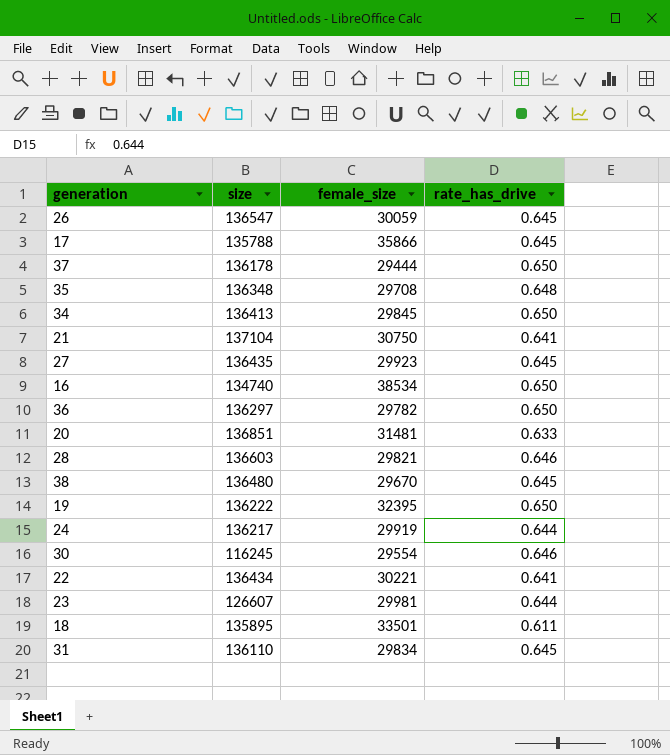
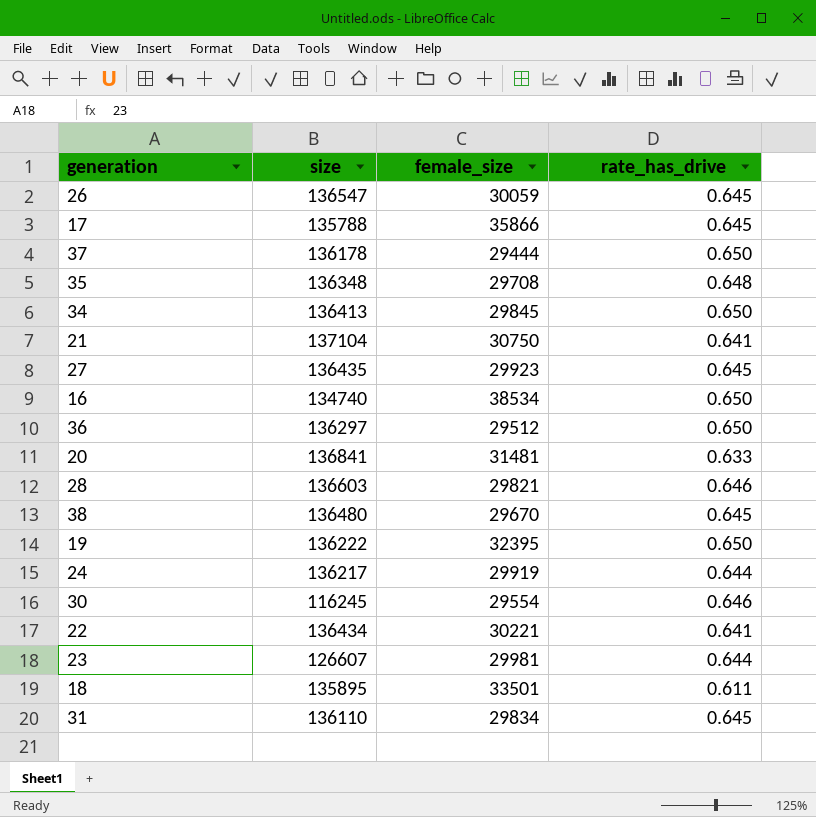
36 | female_size: 29782 -> 29512
20 | size: 136851 -> 136841

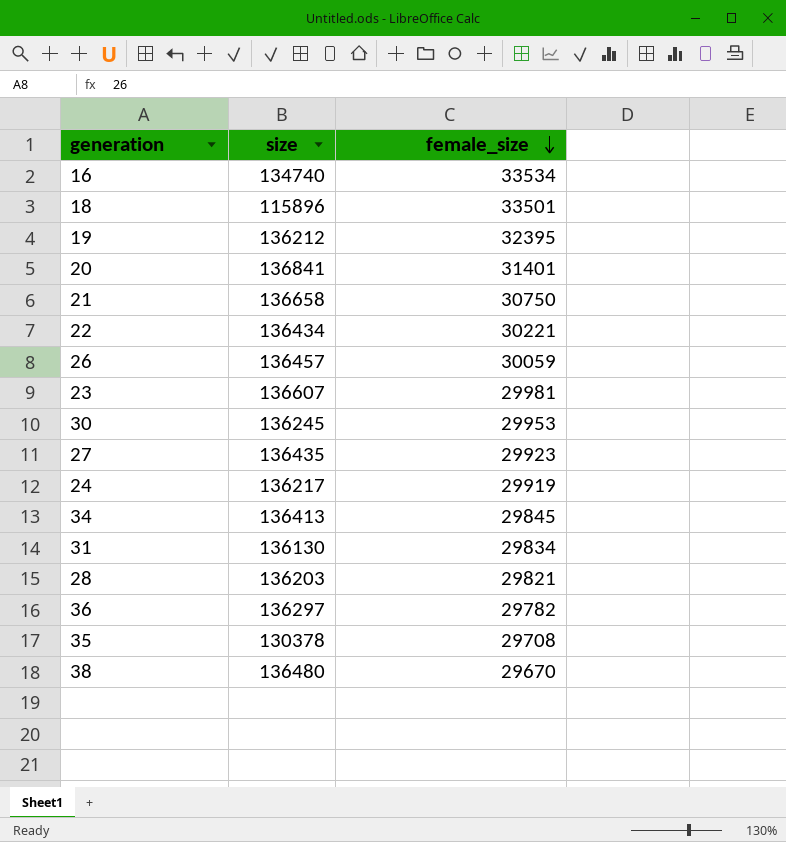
row order: none -> female_size descending
column rate_has_drive | position: 4 -> none
row 17: 135788 | 35866 | 0.645 -> none
row 37: 136178 | 29444 | 0.650 -> none
16 | female_size: 38534 -> 33534
18 | size: 135895 -> 115896
19 | size: 136222 -> 136212
20 | female_size: 31481 -> 31401
21 | size: 137104 -> 136658
26 | size: 136547 -> 136457
23 | size: 126607 -> 136607
30 | size: 116245 -> 136245
30 | female_size: 29554 -> 29953
31 | size: 136110 -> 136130
28 | size: 136603 -> 136203
36 | female_size: 29512 -> 29782
35 | size: 136348 -> 130378

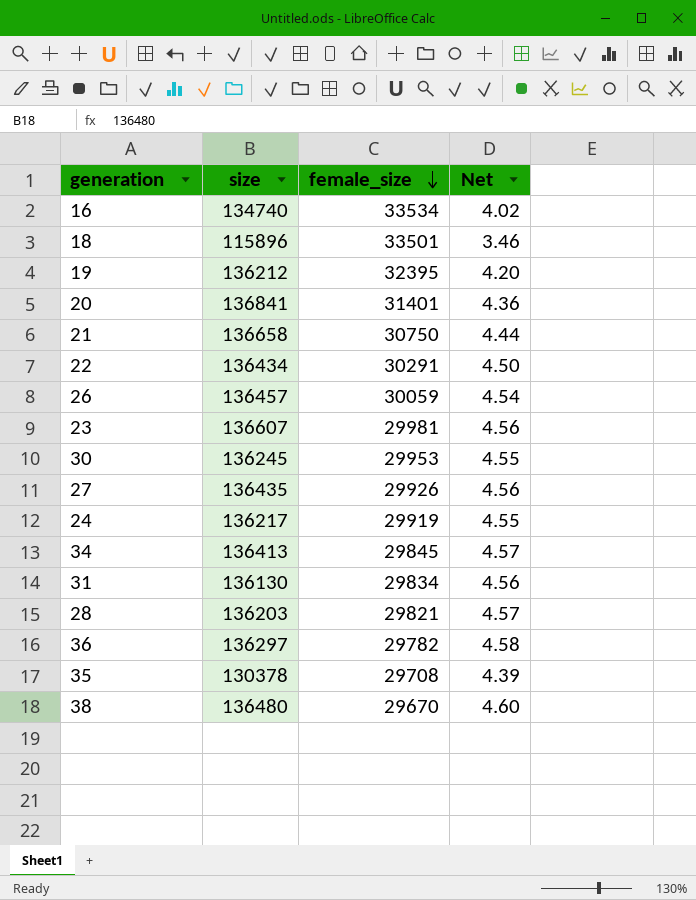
column Net | formula: none -> [size] / [female_size]
22 | female_size: 30221 -> 30291
27 | female_size: 29923 -> 29926

